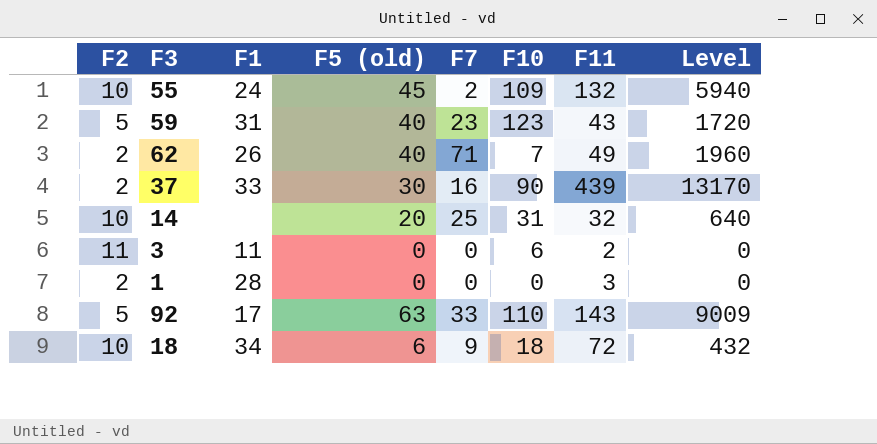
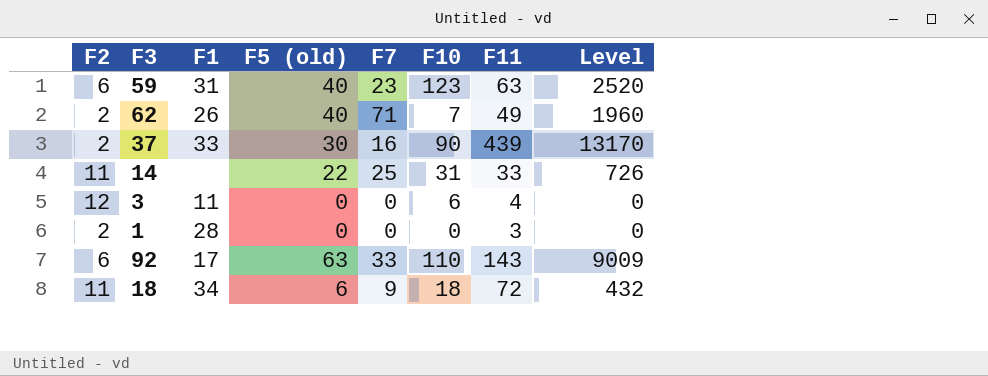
row 55: 10 | 24 | 45 | 2 | 109 | 132 | 5940 -> none
59 | F2: 5 -> 6
59 | F11: 43 -> 63
59 | Level: 1720 -> 2520
14 | F2: 10 -> 11
14 | F5 (old): 20 -> 22
14 | F11: 32 -> 33
14 | Level: 640 -> 726
3 | F2: 11 -> 12
3 | F11: 2 -> 4
92 | F2: 5 -> 6
18 | F2: 10 -> 11

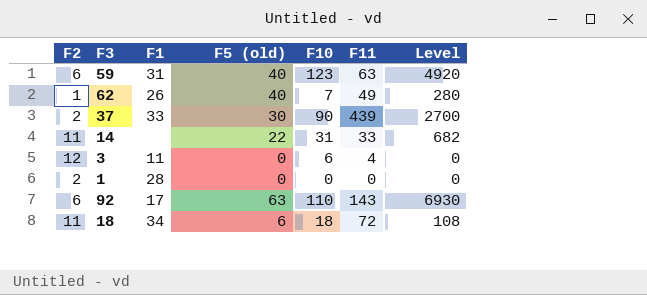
column F7 | position: 5 -> none
column Level | formula: [F5 (old)] * [F11] -> [F5 (old)] * [F10]
62 | F2: 2 -> 1
1 | F11: 3 -> 0

